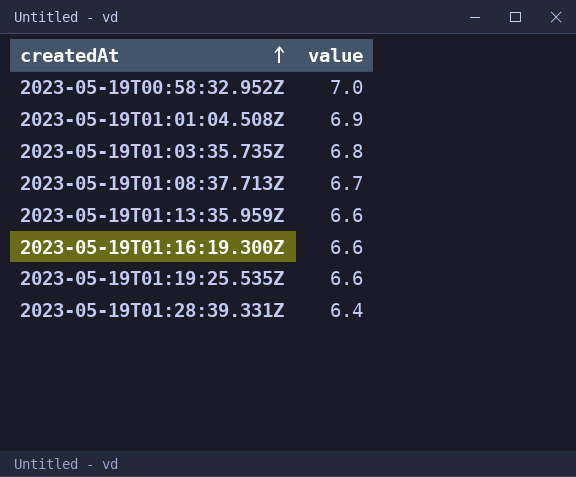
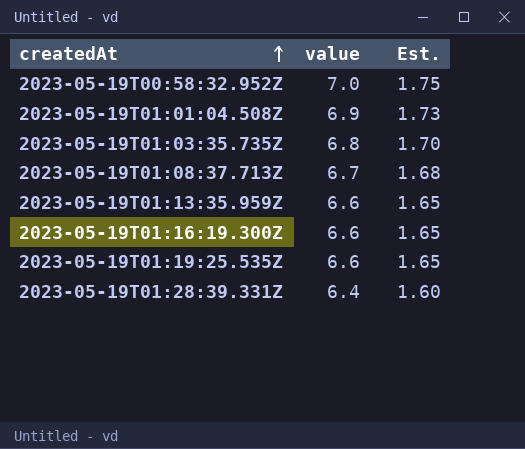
column Est. | formula: none -> [value] * 0.25

